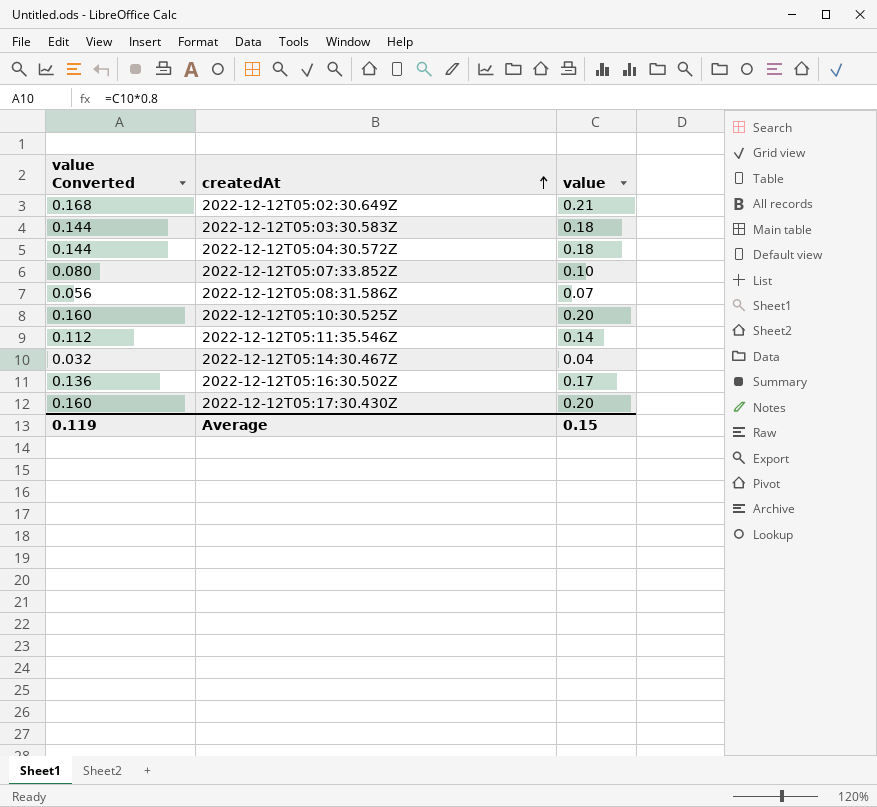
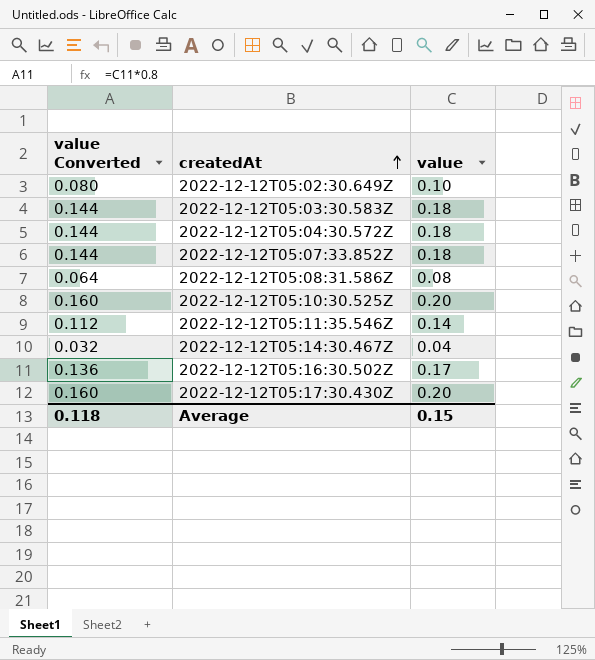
2022-12-12T05:02:30.649Z | value Converted: 0.168 -> 0.080
2022-12-12T05:02:30.649Z | value: 0.21 -> 0.10
2022-12-12T05:07:33.852Z | value Converted: 0.080 -> 0.144
2022-12-12T05:07:33.852Z | value: 0.10 -> 0.18
2022-12-12T05:08:31.586Z | value Converted: 0.056 -> 0.064
2022-12-12T05:08:31.586Z | value: 0.07 -> 0.08
Average | value Converted: 0.119 -> 0.118

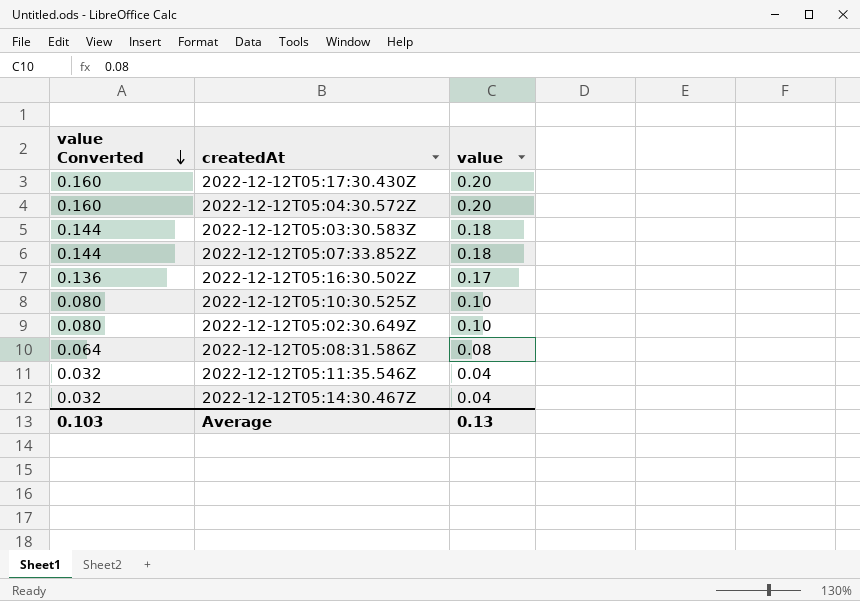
row order: createdAt ascending -> value Converted descending
2022-12-12T05:04:30.572Z | value Converted: 0.144 -> 0.160
2022-12-12T05:04:30.572Z | value: 0.18 -> 0.20
2022-12-12T05:10:30.525Z | value Converted: 0.160 -> 0.080
2022-12-12T05:10:30.525Z | value: 0.20 -> 0.10
2022-12-12T05:11:35.546Z | value Converted: 0.112 -> 0.032
2022-12-12T05:11:35.546Z | value: 0.14 -> 0.04
Average | value Converted: 0.118 -> 0.103
Average | value: 0.15 -> 0.13

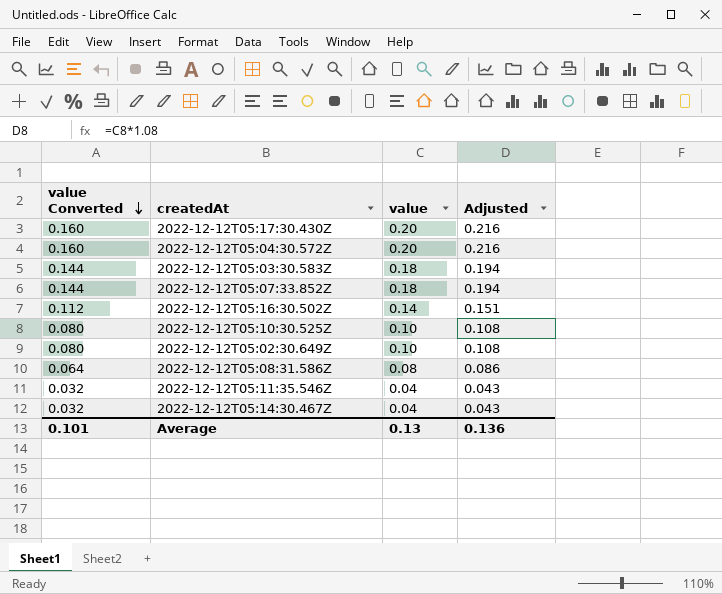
column Adjusted | formula: none -> [value] * 1.08
2022-12-12T05:16:30.502Z | value Converted: 0.136 -> 0.112
2022-12-12T05:16:30.502Z | value: 0.17 -> 0.14
Average | value Converted: 0.103 -> 0.101

